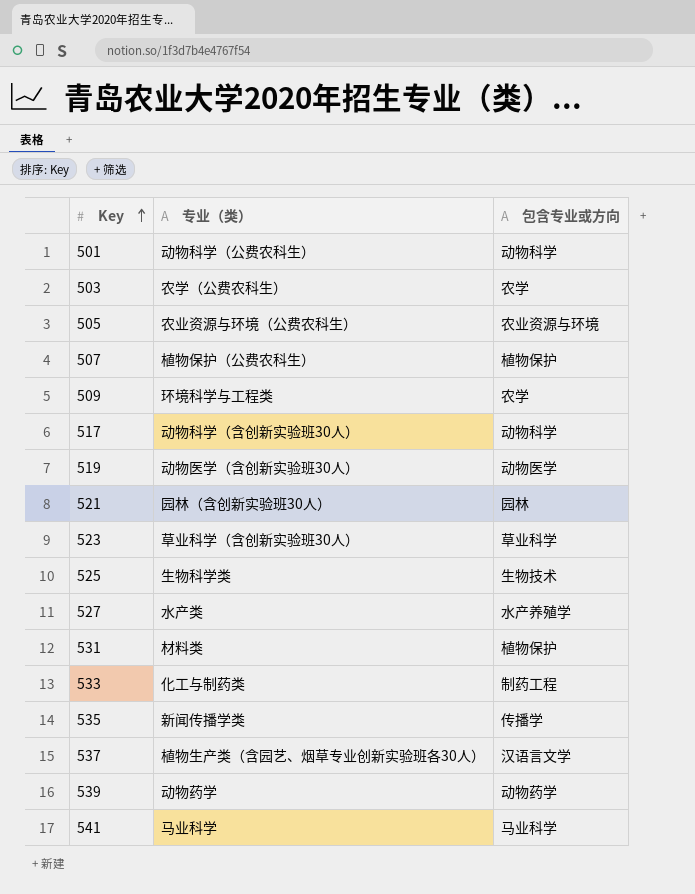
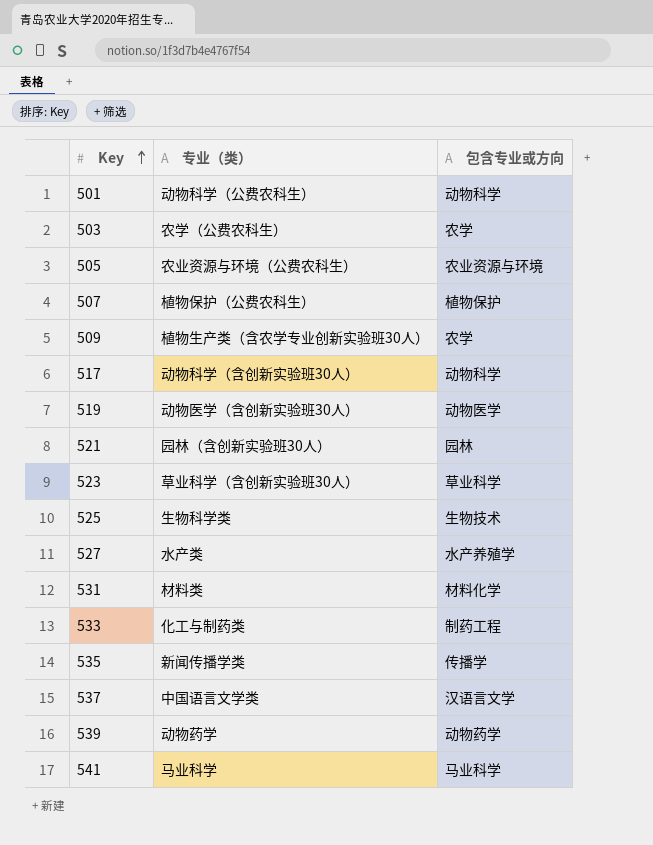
509 | 专业（类）: 环境科学与工程类 -> 植物生产类（含农学专业创新实验班30人）
531 | 包含专业或方向: 植物保护 -> 材料化学
537 | 专业（类）: 植物生产类（含园艺、烟草专业创新实验班各30人） -> 中国语言文学类

